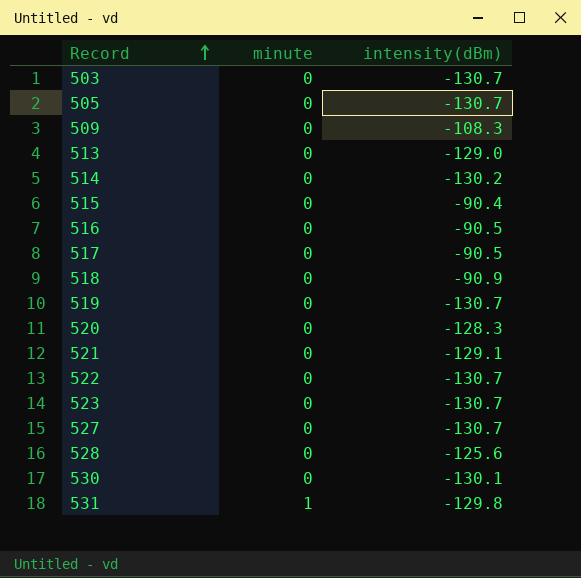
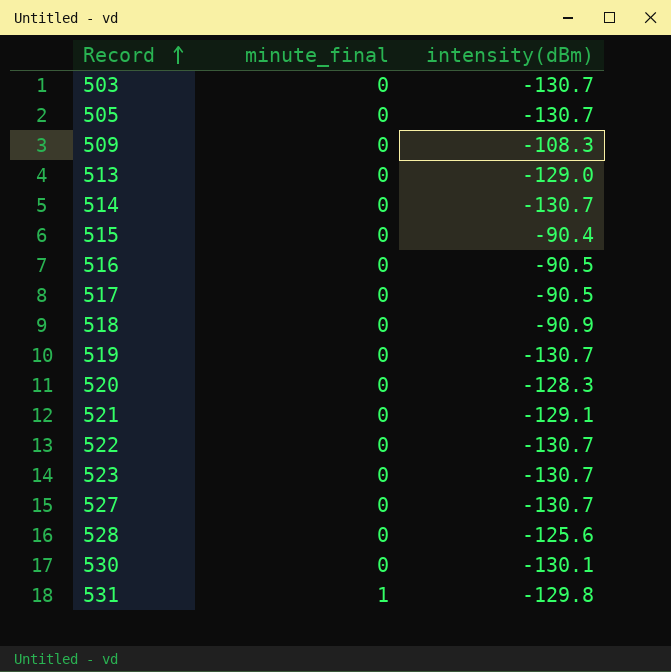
column name: minute -> minute_final
514 | intensity(dBm): -130.2 -> -130.7

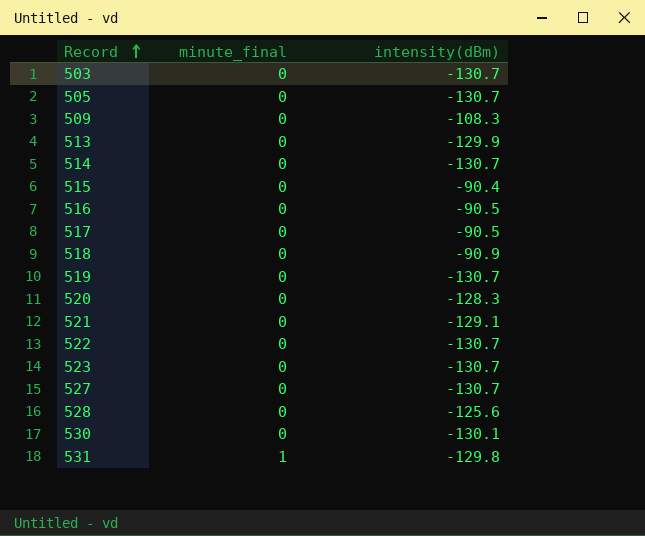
513 | intensity(dBm): -129.0 -> -129.9

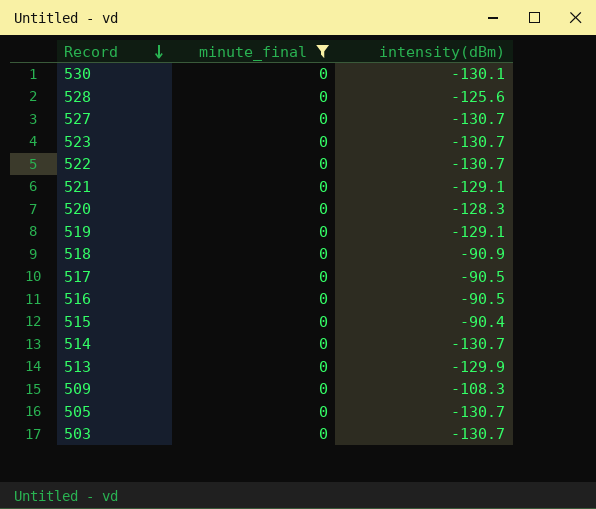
filter: none -> minute_final = 0
row order: Record ascending -> Record descending
519 | intensity(dBm): -130.7 -> -129.1

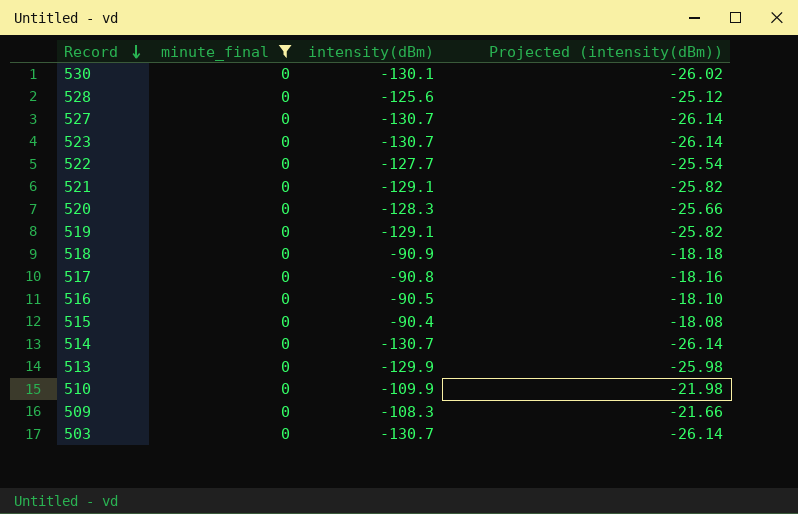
column Projected (intensity(dBm)) | formula: none -> [intensity(dBm)] * 0.2
row 505: 0 | -130.7 -> none
522 | intensity(dBm): -130.7 -> -127.7
517 | intensity(dBm): -90.5 -> -90.8
row 510: none -> 0 | -109.9 | -21.98

